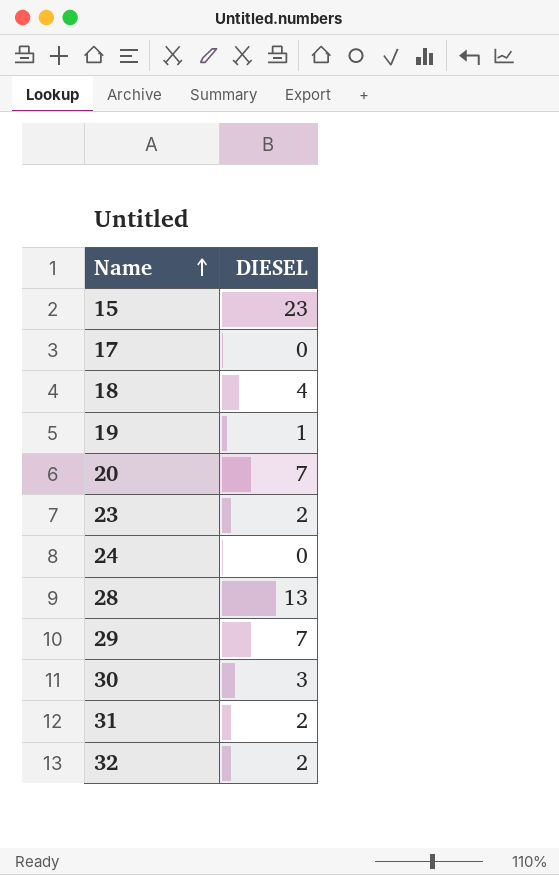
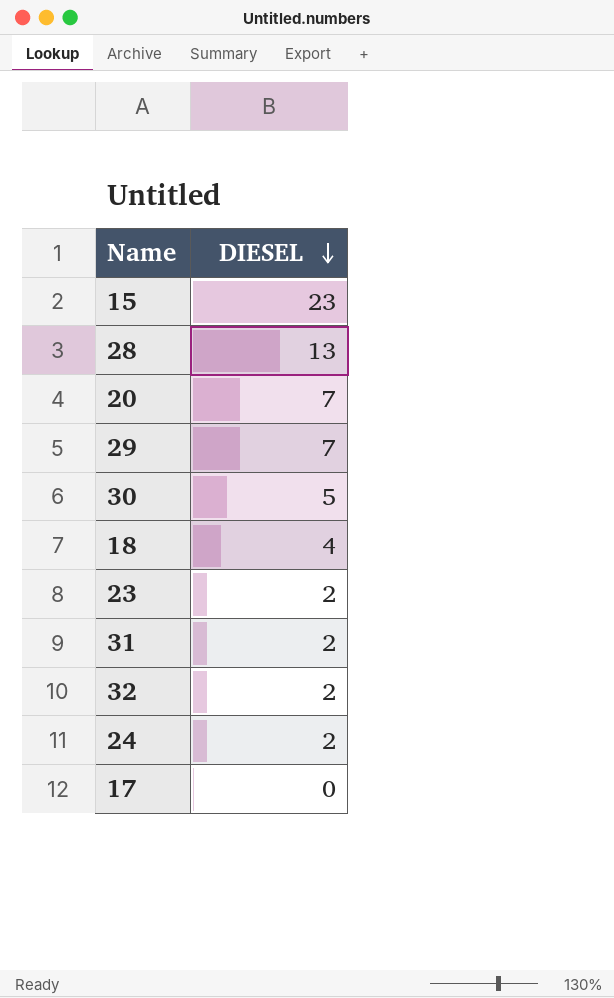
row order: Name ascending -> DIESEL descending
row 19: 1 -> none
30 | DIESEL: 3 -> 5
24 | DIESEL: 0 -> 2

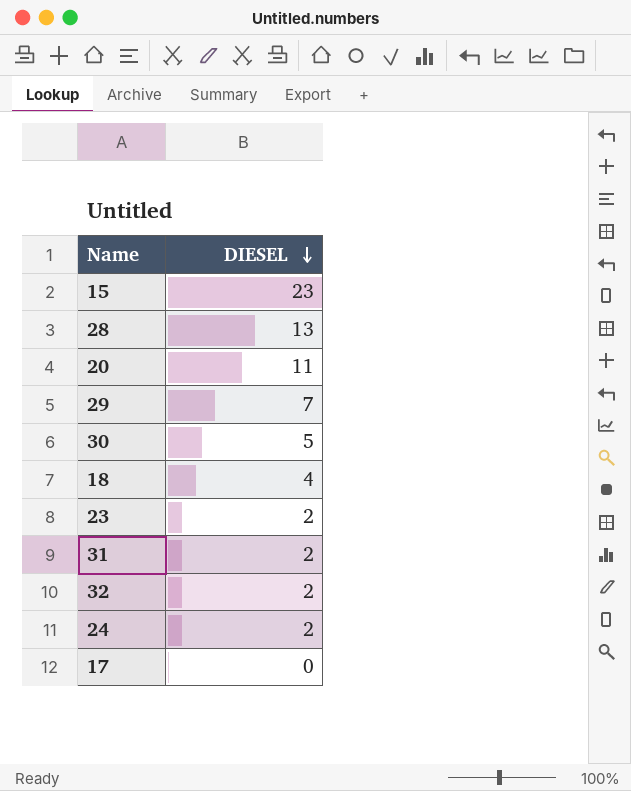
20 | DIESEL: 7 -> 11

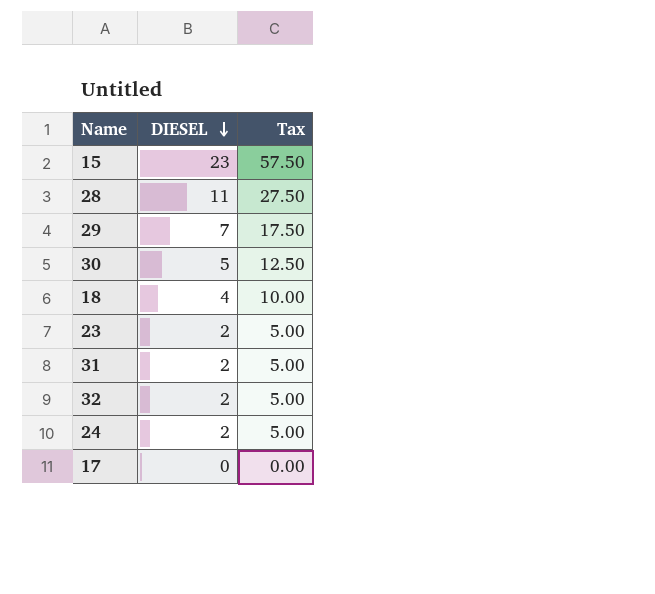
column Tax | formula: none -> [DIESEL] * 2.5
row 20: 11 -> none
28 | DIESEL: 13 -> 11

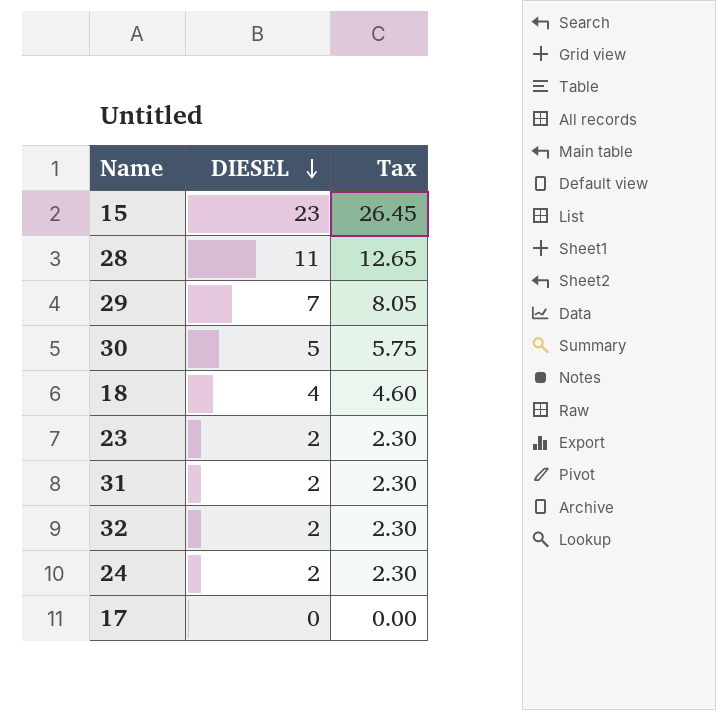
column Tax | formula: [DIESEL] * 2.5 -> [DIESEL] * 1.15

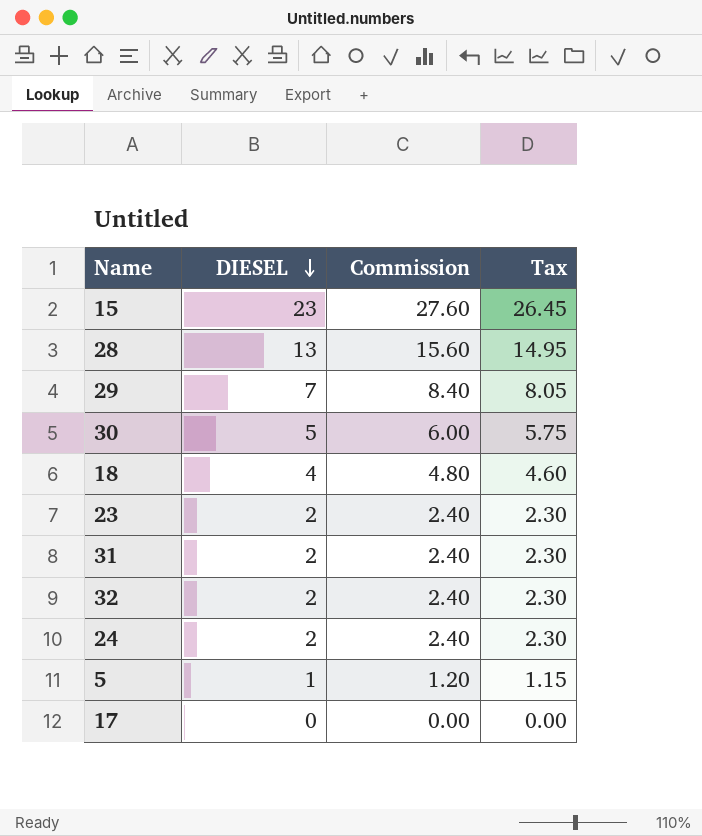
column Commission | formula: none -> [DIESEL] * 1.2
28 | DIESEL: 11 -> 13
28 | Tax: 12.65 -> 14.95
row 5: none -> 1 | 1.20 | 1.15

